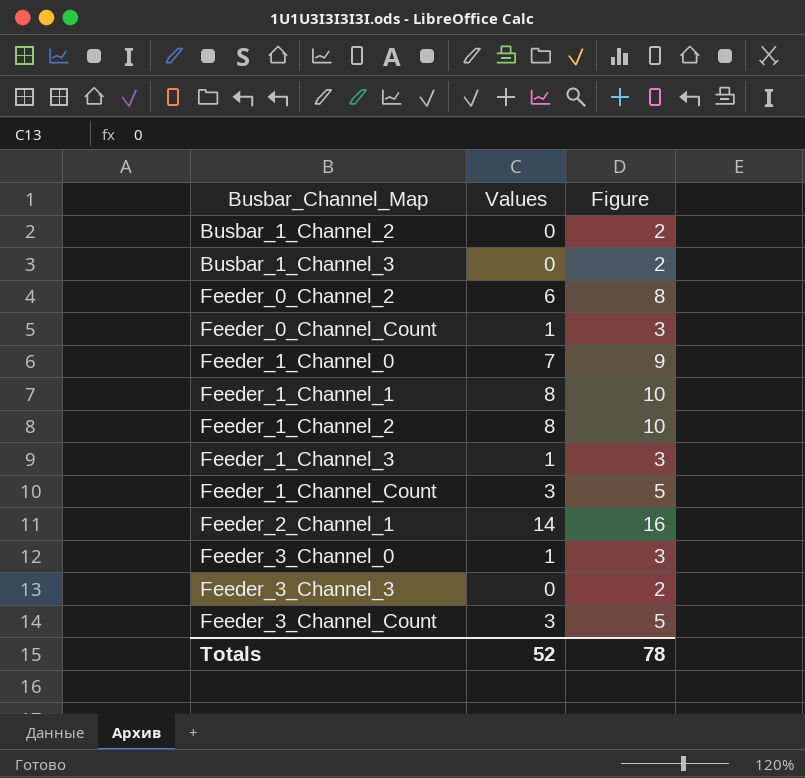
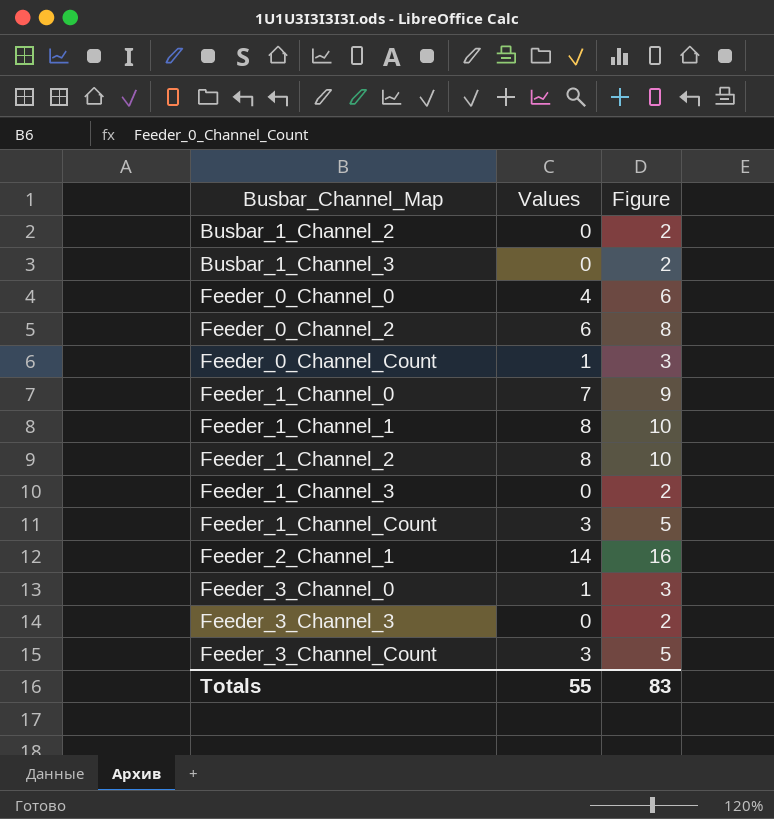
row Feeder_0_Channel_0: none -> 4 | 6
Feeder_1_Channel_3 | Values: 1 -> 0
Feeder_1_Channel_3 | Figure: 3 -> 2
Totals | Values: 52 -> 55
Totals | Figure: 78 -> 83

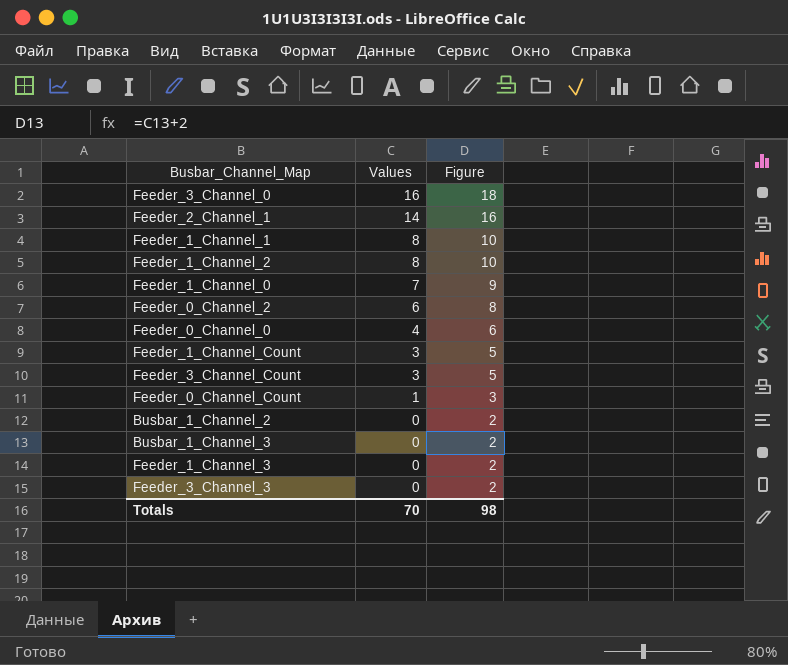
row order: Busbar_Channel_Map ascending -> Values descending
Feeder_3_Channel_0 | Values: 1 -> 16
Feeder_3_Channel_0 | Figure: 3 -> 18
Totals | Values: 55 -> 70
Totals | Figure: 83 -> 98

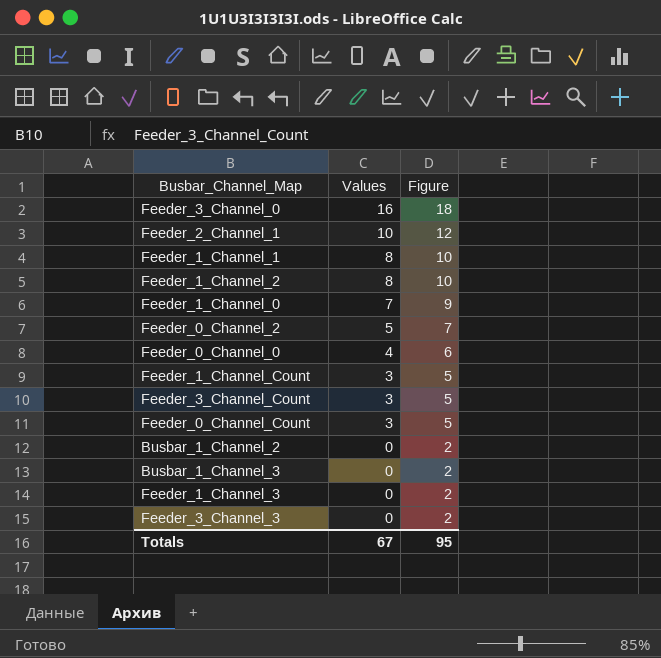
Feeder_2_Channel_1 | Values: 14 -> 10
Feeder_2_Channel_1 | Figure: 16 -> 12
Feeder_0_Channel_2 | Values: 6 -> 5
Feeder_0_Channel_2 | Figure: 8 -> 7
Feeder_0_Channel_Count | Values: 1 -> 3
Feeder_0_Channel_Count | Figure: 3 -> 5
Totals | Values: 70 -> 67
Totals | Figure: 98 -> 95

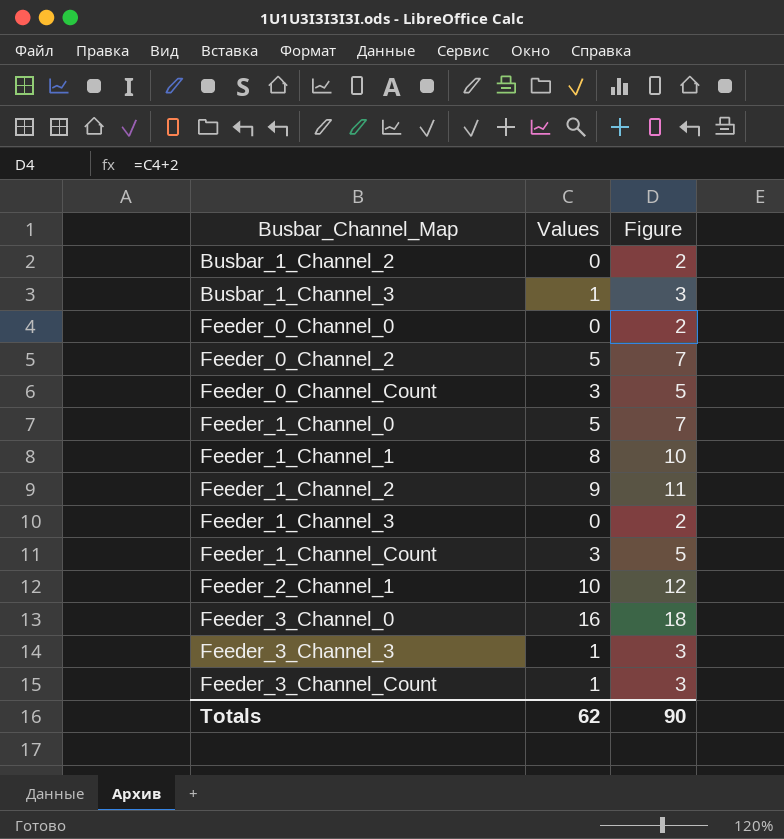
row order: Values descending -> Busbar_Channel_Map ascending
Busbar_1_Channel_3 | Values: 0 -> 1
Busbar_1_Channel_3 | Figure: 2 -> 3
Feeder_0_Channel_0 | Values: 4 -> 0
Feeder_0_Channel_0 | Figure: 6 -> 2
Feeder_1_Channel_0 | Values: 7 -> 5
Feeder_1_Channel_0 | Figure: 9 -> 7
Feeder_1_Channel_2 | Values: 8 -> 9
Feeder_1_Channel_2 | Figure: 10 -> 11
Feeder_3_Channel_3 | Values: 0 -> 1
Feeder_3_Channel_3 | Figure: 2 -> 3
Feeder_3_Channel_Count | Values: 3 -> 1
Feeder_3_Channel_Count | Figure: 5 -> 3
Totals | Values: 67 -> 62
Totals | Figure: 95 -> 90

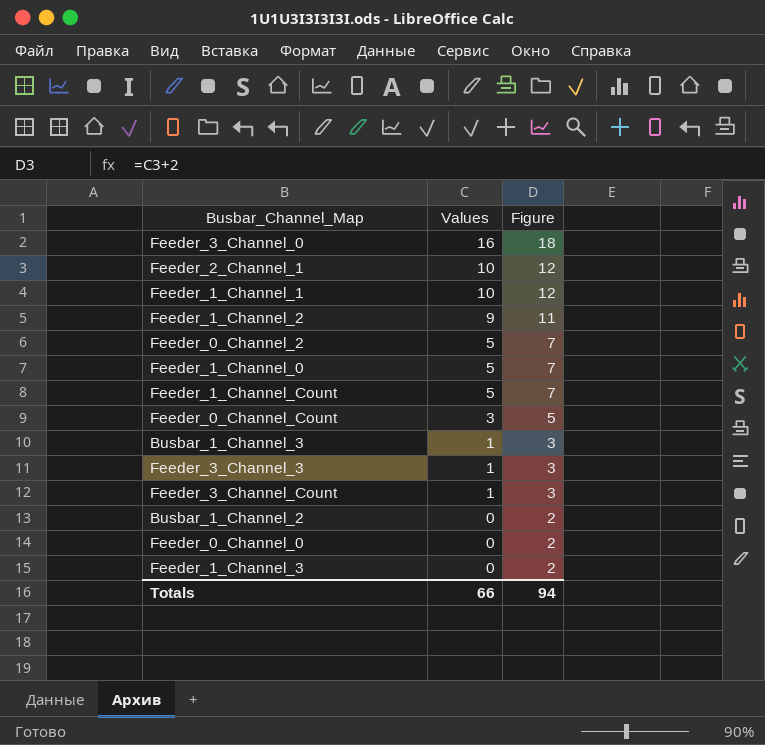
row order: Busbar_Channel_Map ascending -> Values descending
Feeder_1_Channel_1 | Values: 8 -> 10
Feeder_1_Channel_1 | Figure: 10 -> 12
Feeder_1_Channel_Count | Values: 3 -> 5
Feeder_1_Channel_Count | Figure: 5 -> 7
Totals | Values: 62 -> 66
Totals | Figure: 90 -> 94

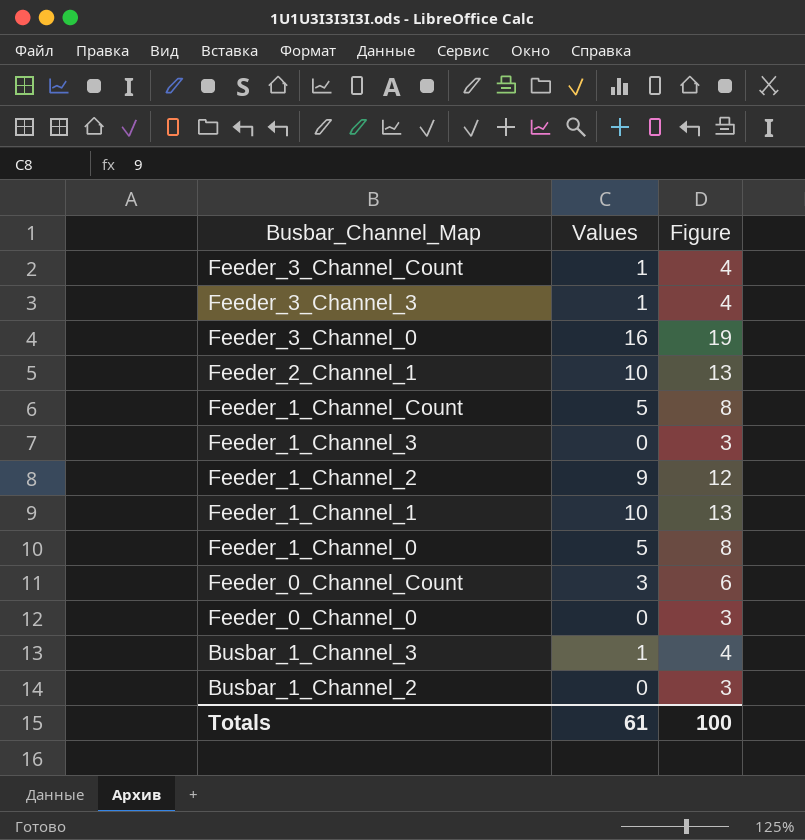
row order: Values descending -> Busbar_Channel_Map descending
column Figure | formula: [Values] + 2 -> [Values] + 3
row Feeder_0_Channel_2: 5 | 7 -> none
Totals | Values: 66 -> 61
Totals | Figure: 94 -> 100

